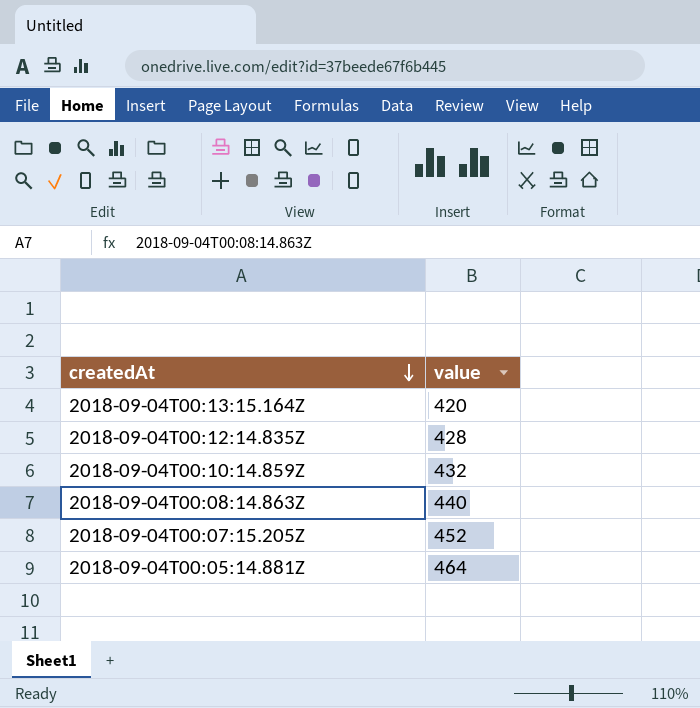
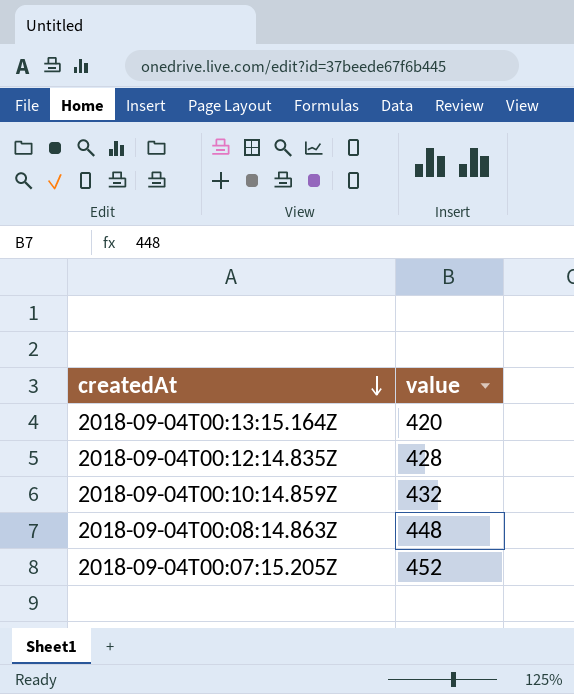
row 2018-09-04T00:05:14.881Z: 464 -> none
2018-09-04T00:08:14.863Z | value: 440 -> 448

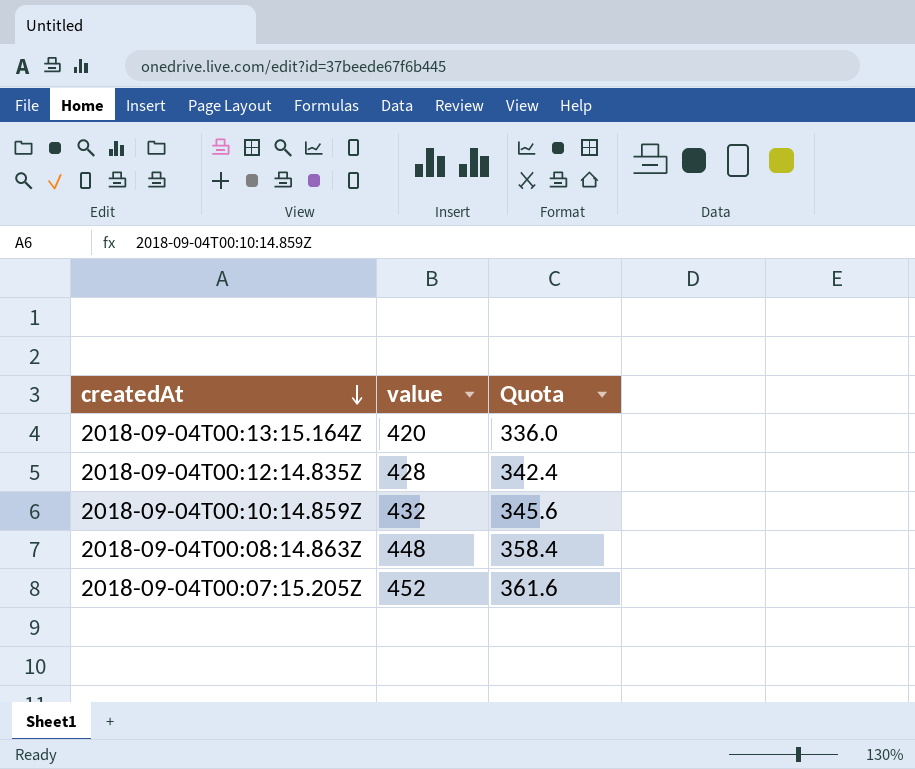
column Quota | formula: none -> [value] * 0.8

